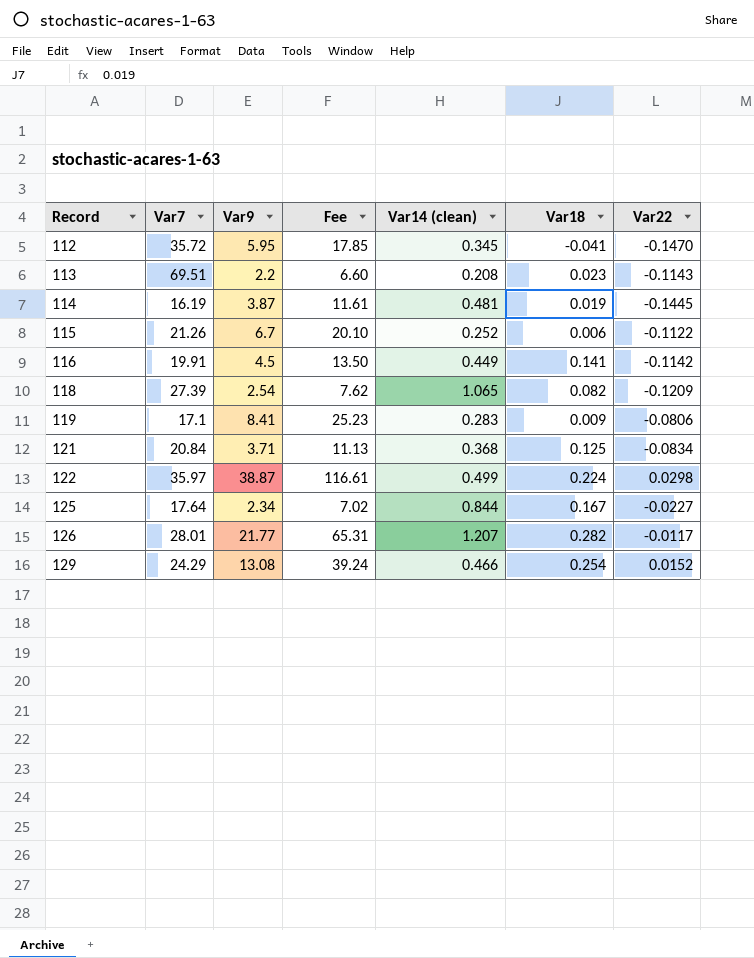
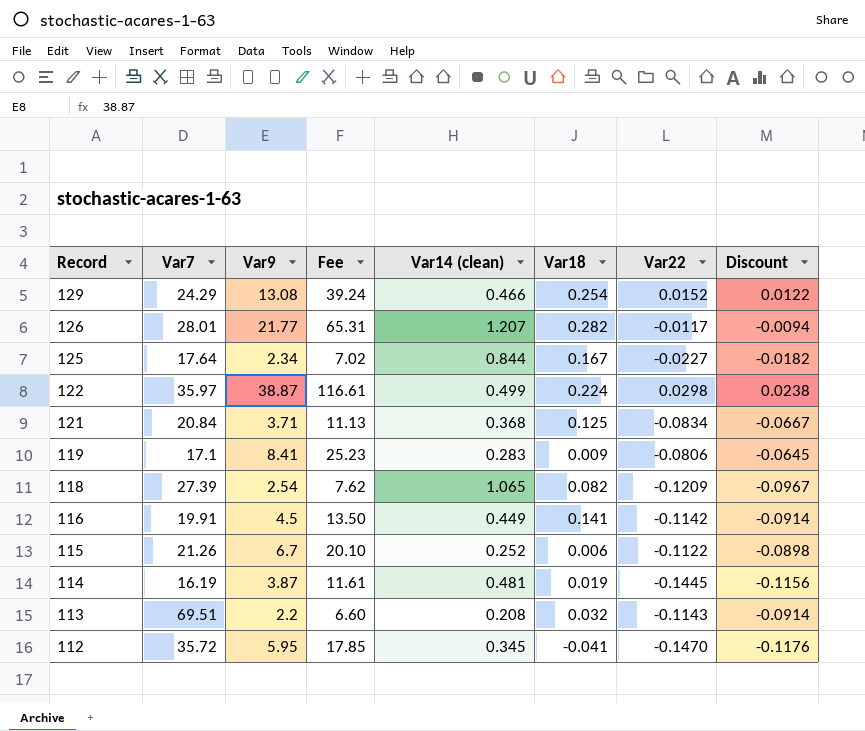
row order: Record ascending -> Record descending
column Discount | formula: none -> [Var22] * 0.8
113 | Var18: 0.023 -> 0.032

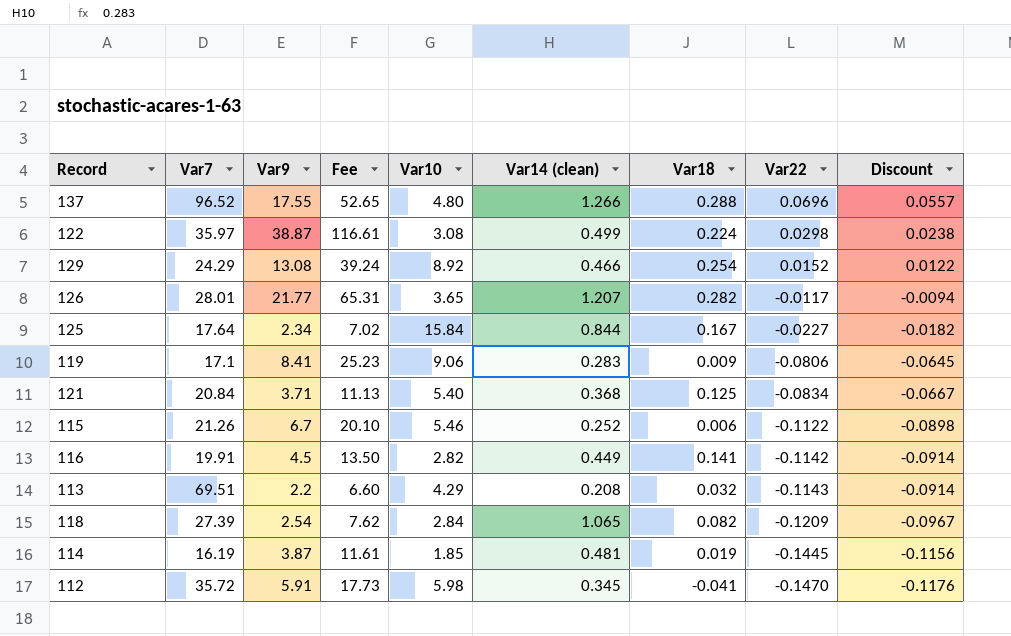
row order: Record descending -> Var22 descending
column Var10 | position: none -> 5
row 137: none -> 96.52 | 17.55 | 52.65 | 4.80 | 1.266 | 0.288 | 0.0696 | 0.0557
112 | Var9: 5.95 -> 5.91
112 | Fee: 17.85 -> 17.73

